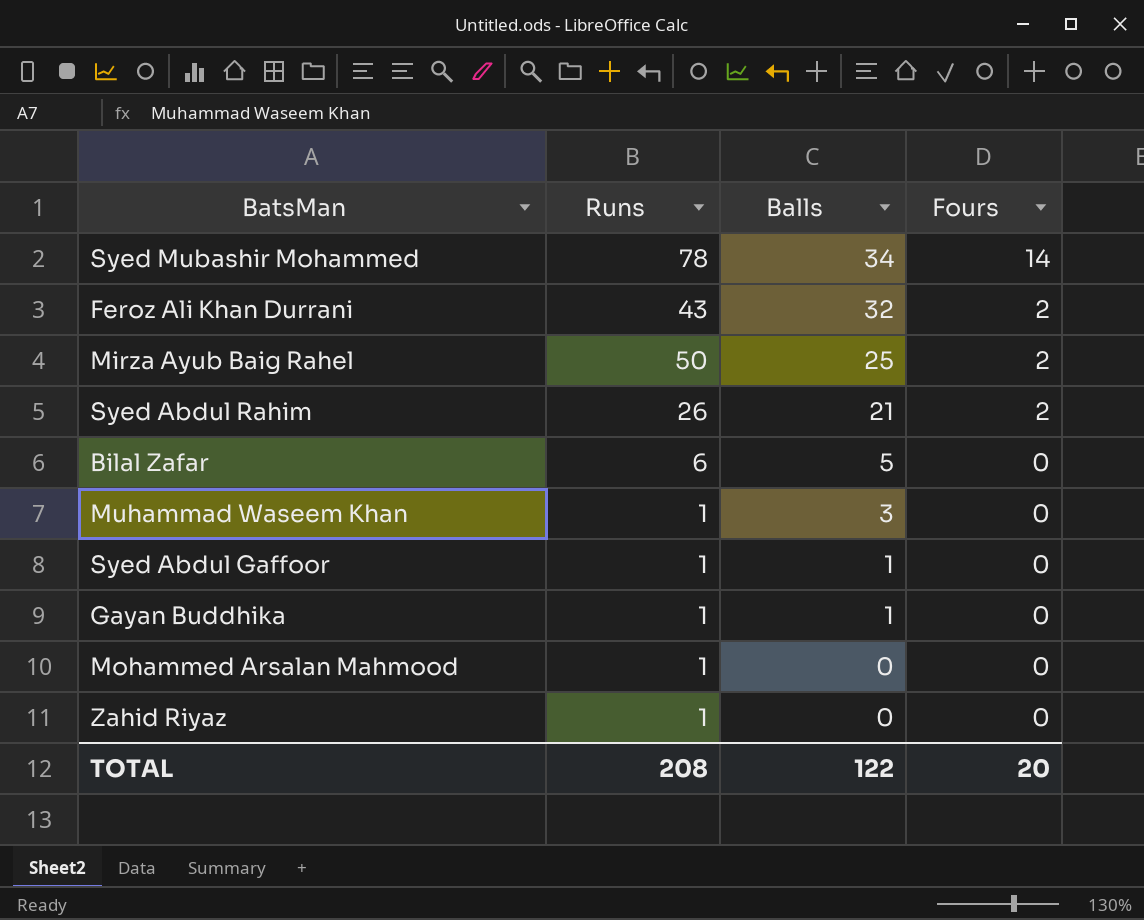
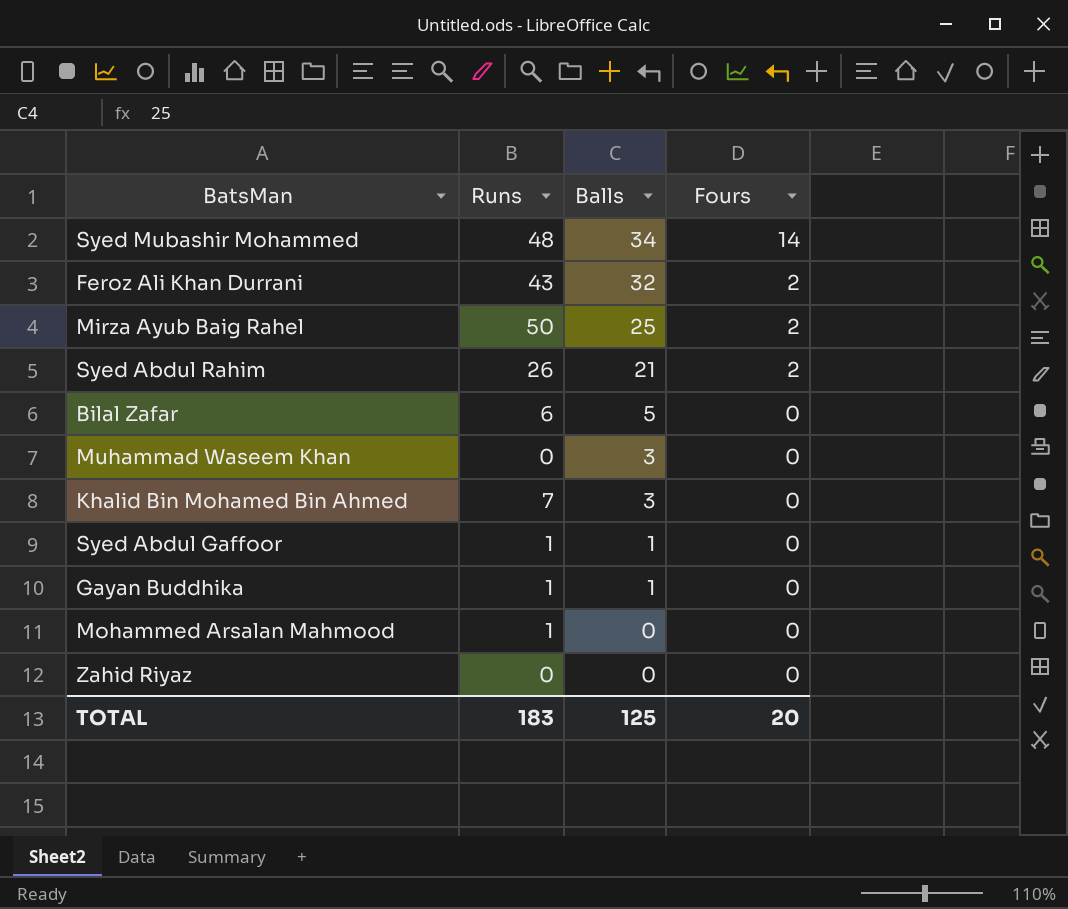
Syed Mubashir Mohammed | Runs: 78 -> 48
Muhammad Waseem Khan | Runs: 1 -> 0
row Khalid Bin Mohamed Bin Ahmed: none -> 7 | 3 | 0
Zahid Riyaz | Runs: 1 -> 0
TOTAL | Runs: 208 -> 183
TOTAL | Balls: 122 -> 125

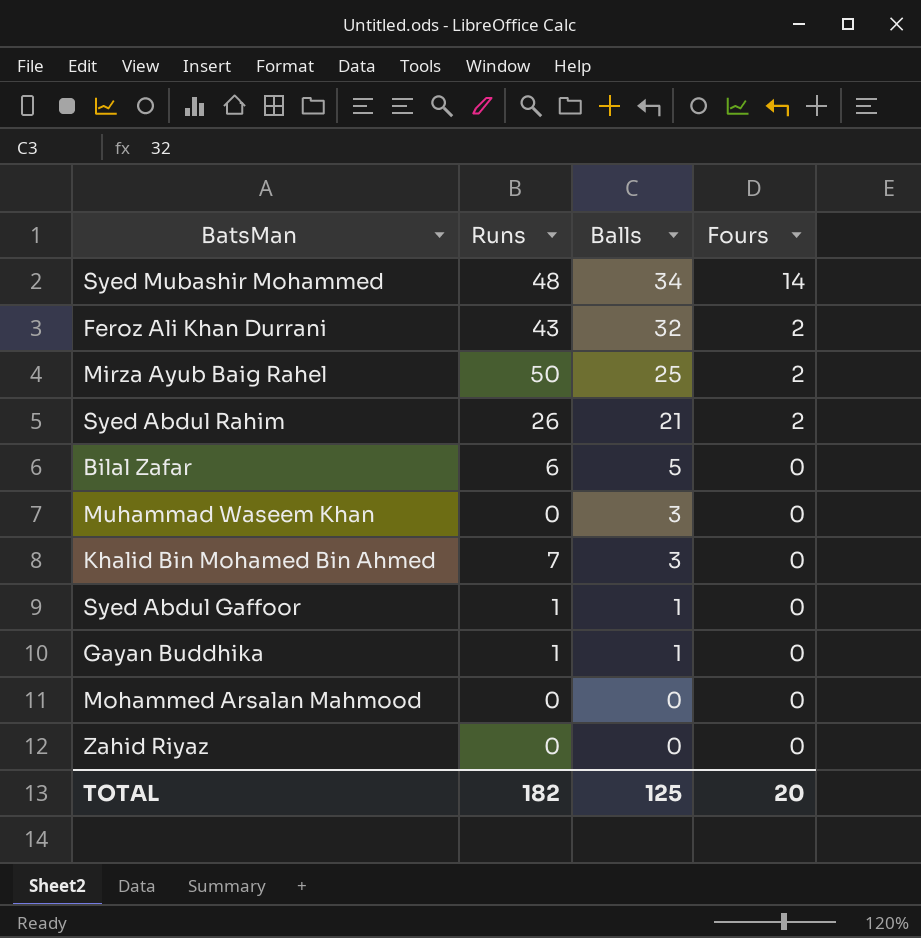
Mohammed Arsalan Mahmood | Runs: 1 -> 0
TOTAL | Runs: 183 -> 182

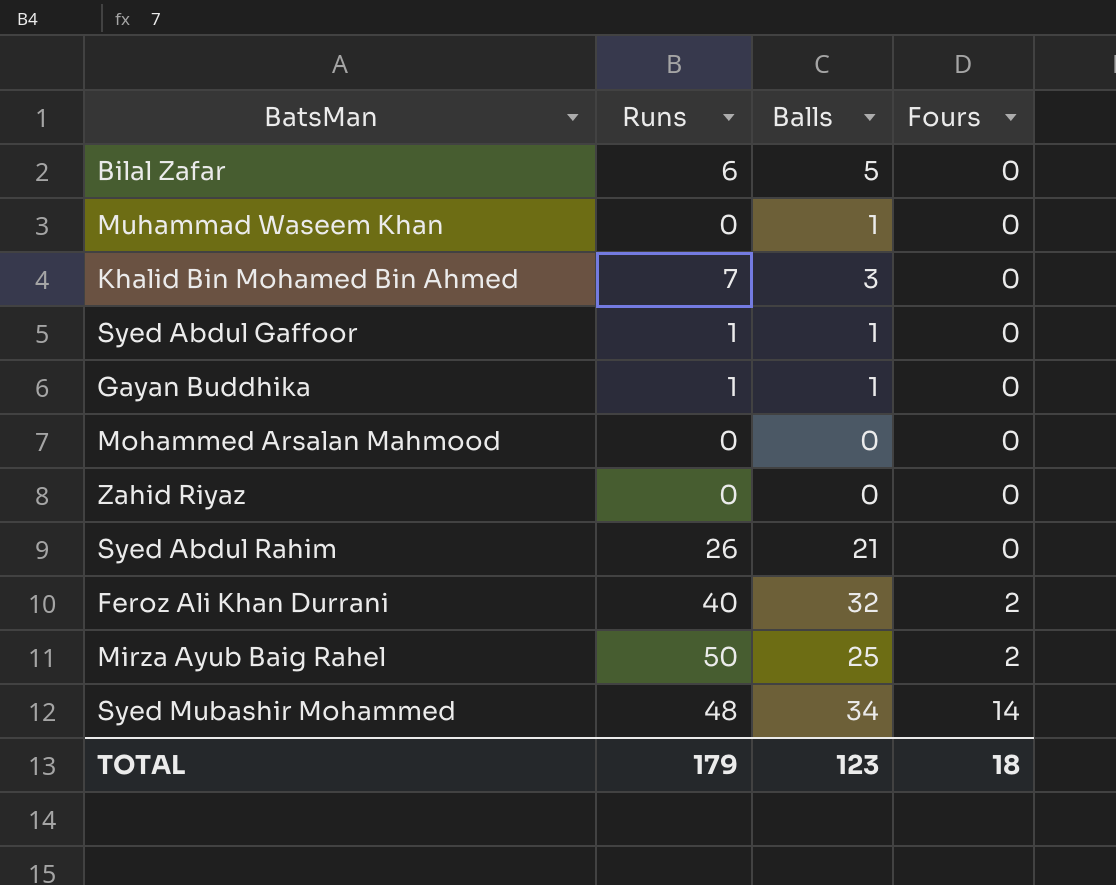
row order: Balls descending -> Fours ascending
Muhammad Waseem Khan | Balls: 3 -> 1
Syed Abdul Rahim | Fours: 2 -> 0
Feroz Ali Khan Durrani | Runs: 43 -> 40
TOTAL | Runs: 182 -> 179
TOTAL | Balls: 125 -> 123
TOTAL | Fours: 20 -> 18

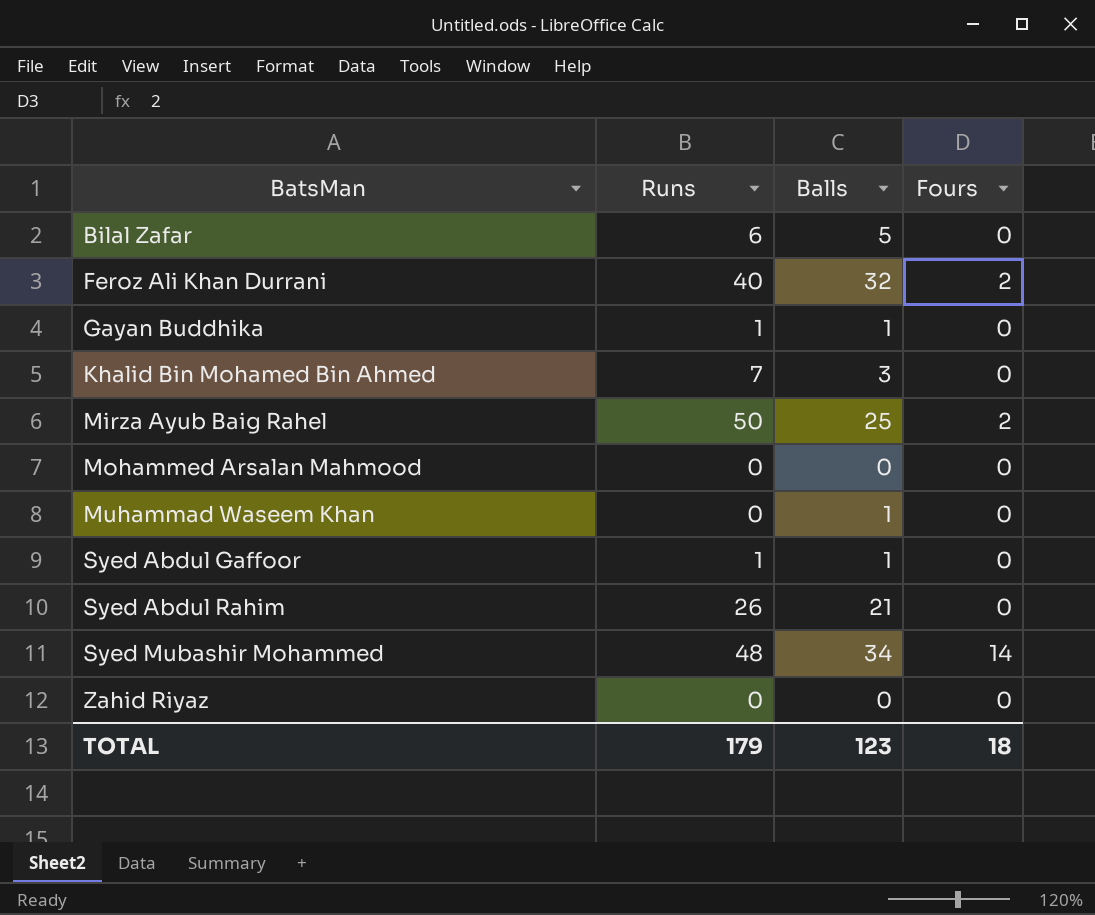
row order: Fours ascending -> BatsMan ascending

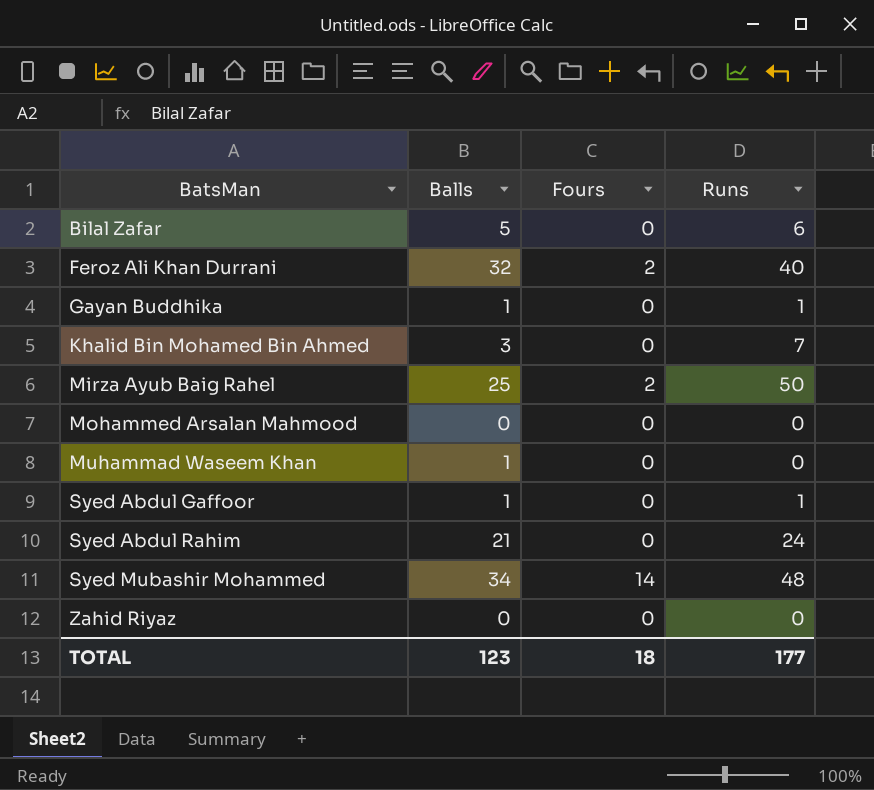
column Runs | position: 2 -> 4
Syed Abdul Rahim | Runs: 26 -> 24
TOTAL | Runs: 179 -> 177

